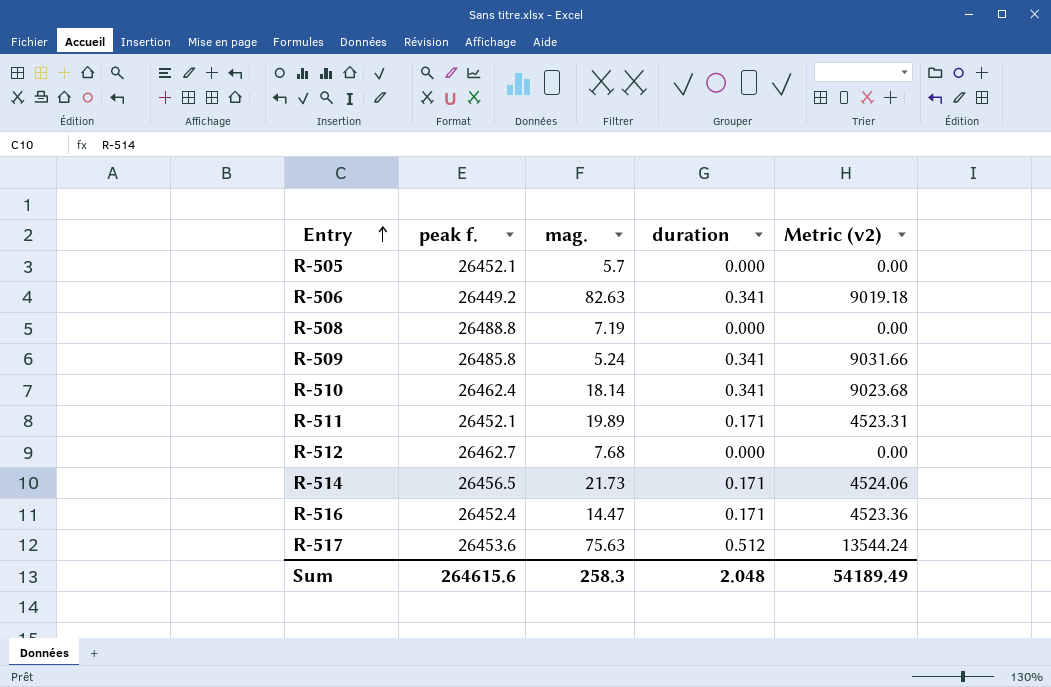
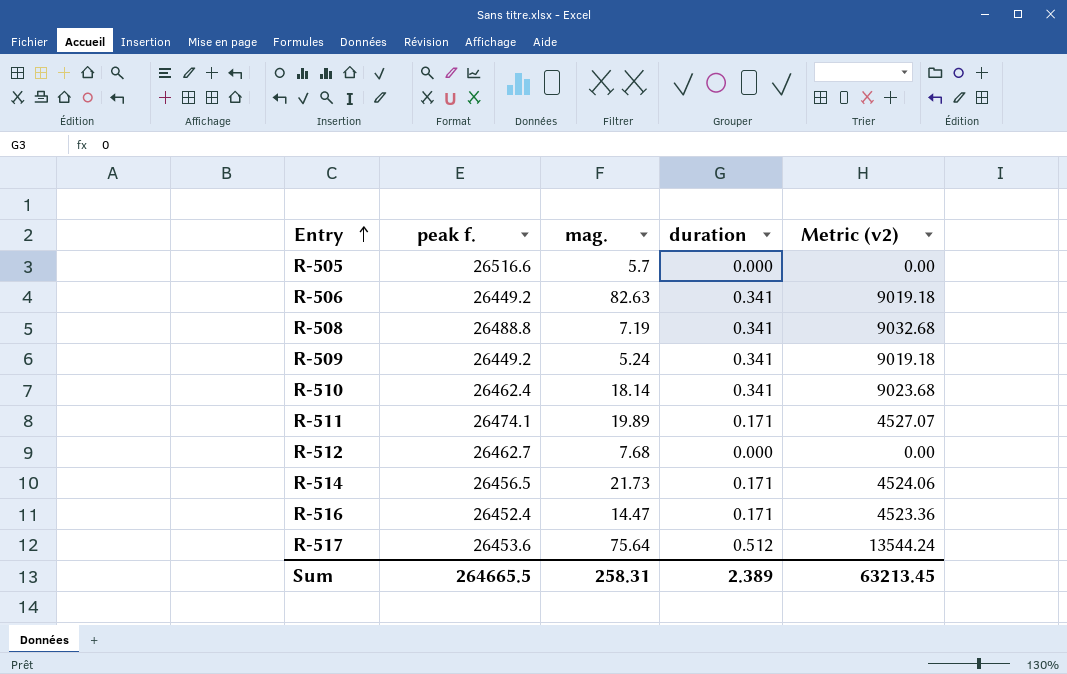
R-505 | peak f.: 26452.1 -> 26516.6
R-508 | duration: 0.000 -> 0.341
R-508 | Metric (v2): 0.00 -> 9032.68
R-509 | peak f.: 26485.8 -> 26449.2
R-509 | Metric (v2): 9031.66 -> 9019.18
R-511 | peak f.: 26452.1 -> 26474.1
R-511 | Metric (v2): 4523.31 -> 4527.07
R-517 | mag.: 75.63 -> 75.64
Sum | peak f.: 264615.6 -> 264665.5
Sum | mag.: 258.3 -> 258.31
Sum | duration: 2.048 -> 2.389
Sum | Metric (v2): 54189.49 -> 63213.45

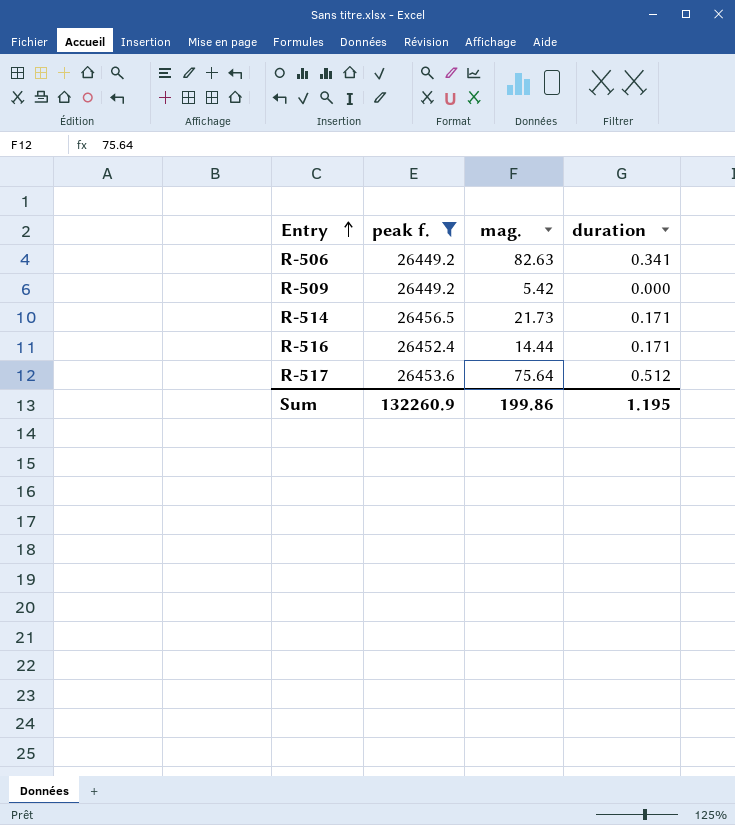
filter: none -> peak f. <= 26456.5
column Metric (v2) | formula: [peak f.] * [duration] -> none
R-509 | mag.: 5.24 -> 5.42
R-509 | duration: 0.341 -> 0.000
R-516 | mag.: 14.47 -> 14.44
Sum | peak f.: 264665.5 -> 132260.9
Sum | mag.: 258.31 -> 199.86
Sum | duration: 2.389 -> 1.195

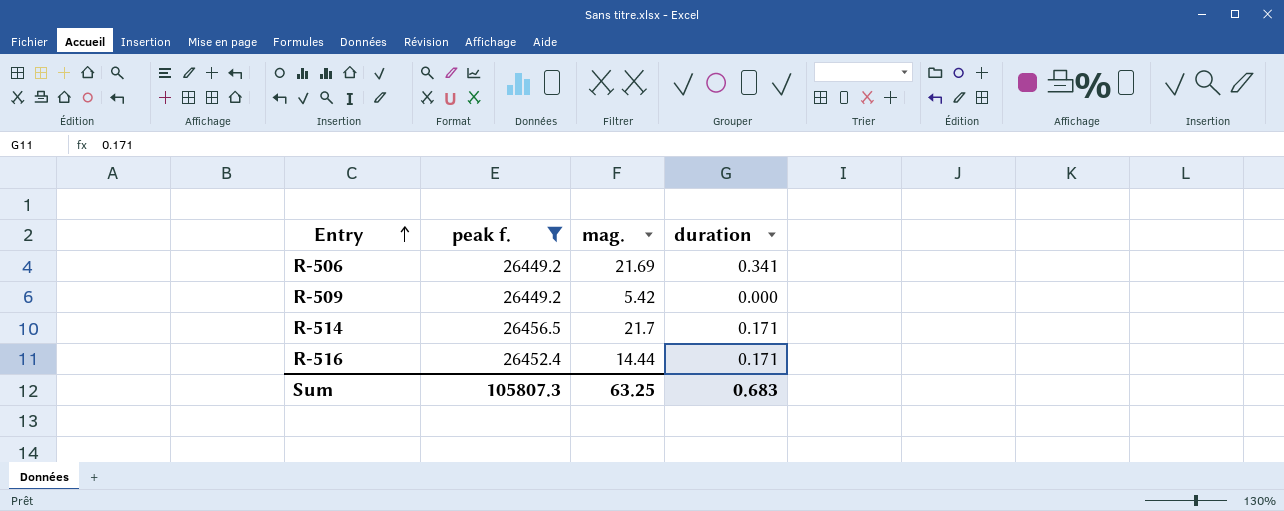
row R-517: 26453.6 | 75.64 | 0.512 -> none
R-506 | mag.: 82.63 -> 21.69
R-514 | mag.: 21.73 -> 21.7
Sum | peak f.: 132260.9 -> 105807.3
Sum | mag.: 199.86 -> 63.25
Sum | duration: 1.195 -> 0.683

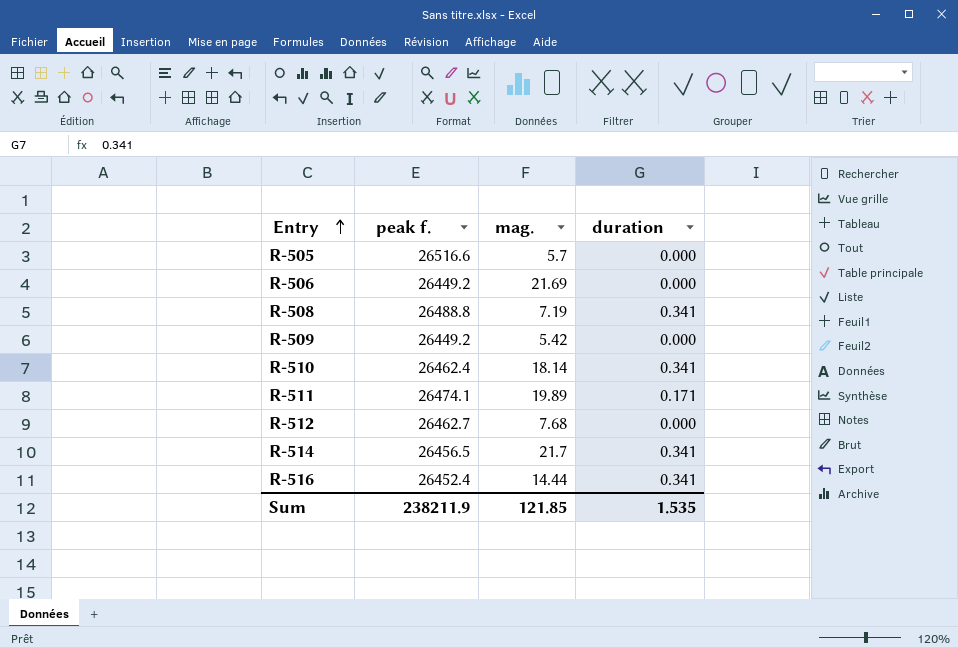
filter: peak f. <= 26456.5 -> none
R-506 | duration: 0.341 -> 0.000
R-514 | duration: 0.171 -> 0.341
R-516 | duration: 0.171 -> 0.341
Sum | peak f.: 105807.3 -> 238211.9
Sum | mag.: 63.25 -> 121.85
Sum | duration: 0.683 -> 1.535

